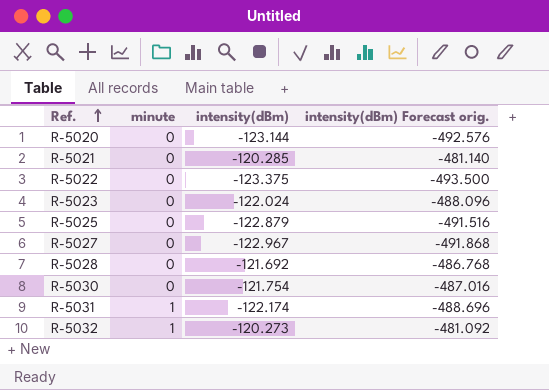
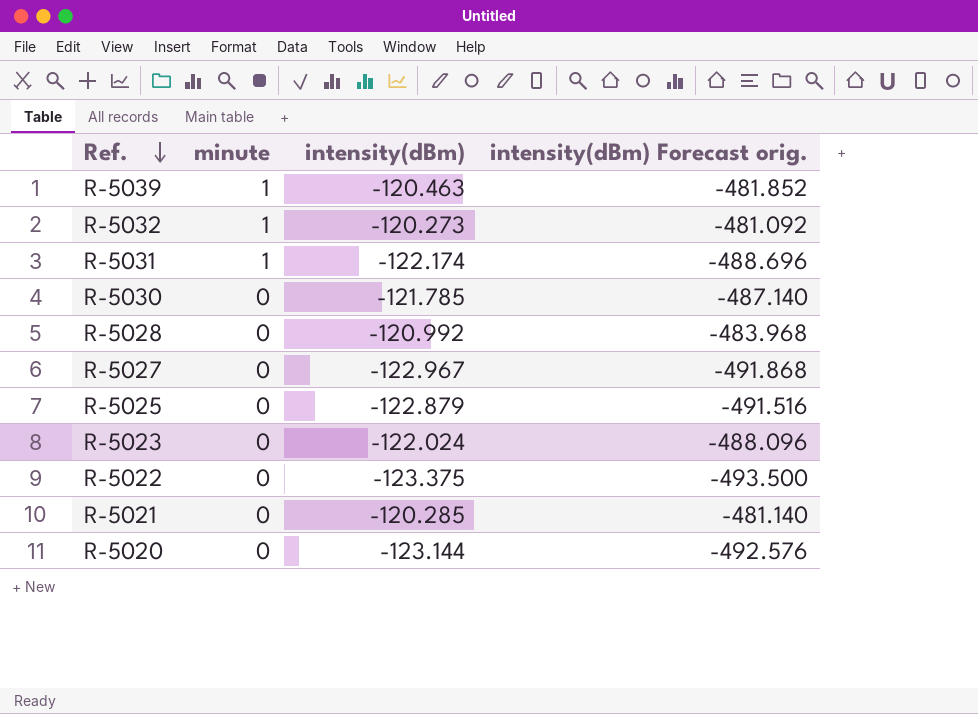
row order: Ref. ascending -> Ref. descending
row R-5039: none -> 1 | -120.463 | -481.852
R-5030 | intensity(dBm): -121.754 -> -121.785
R-5030 | intensity(dBm) Forecast orig.: -487.016 -> -487.140
R-5028 | intensity(dBm): -121.692 -> -120.992
R-5028 | intensity(dBm) Forecast orig.: -486.768 -> -483.968

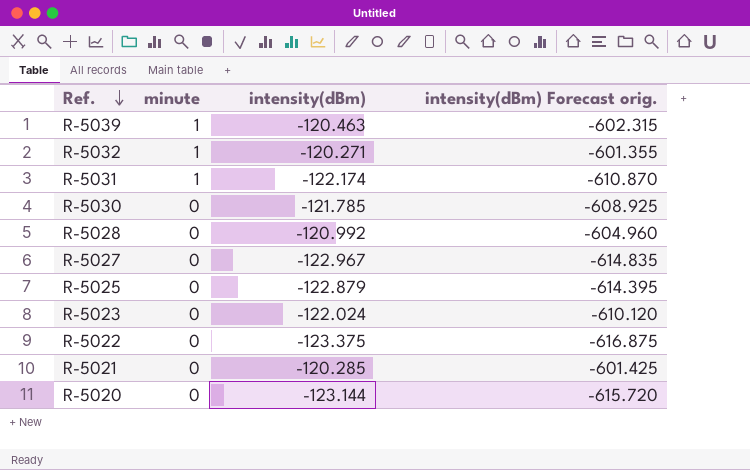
column intensity(dBm) Forecast orig. | formula: [intensity(dBm)] * 4 -> [intensity(dBm)] * 5
R-5032 | intensity(dBm): -120.273 -> -120.271

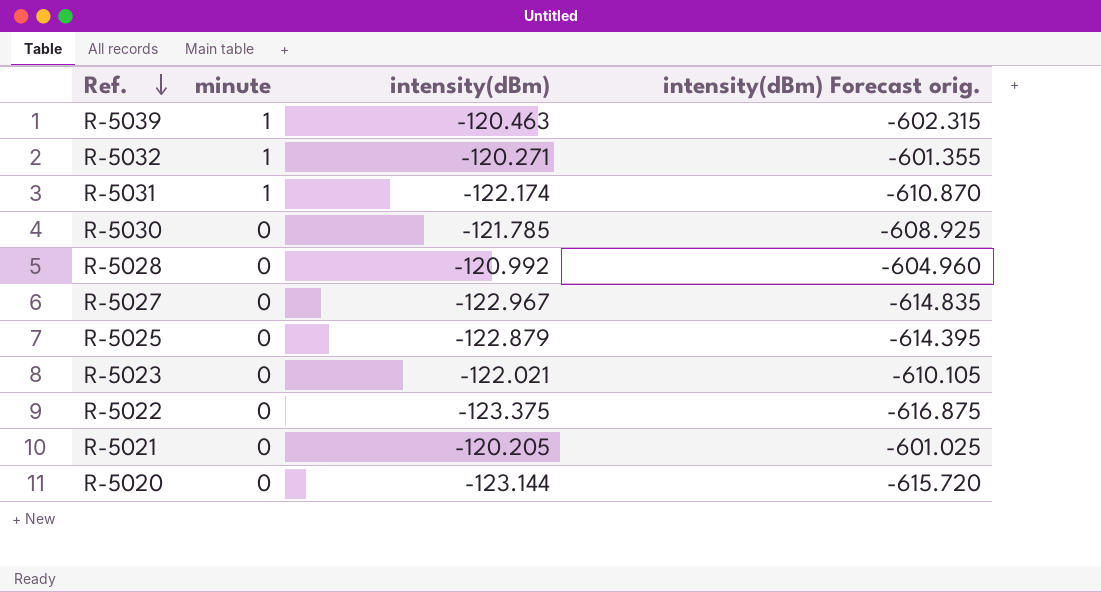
R-5023 | intensity(dBm): -122.024 -> -122.021
R-5023 | intensity(dBm) Forecast orig.: -610.120 -> -610.105
R-5021 | intensity(dBm): -120.285 -> -120.205
R-5021 | intensity(dBm) Forecast orig.: -601.425 -> -601.025

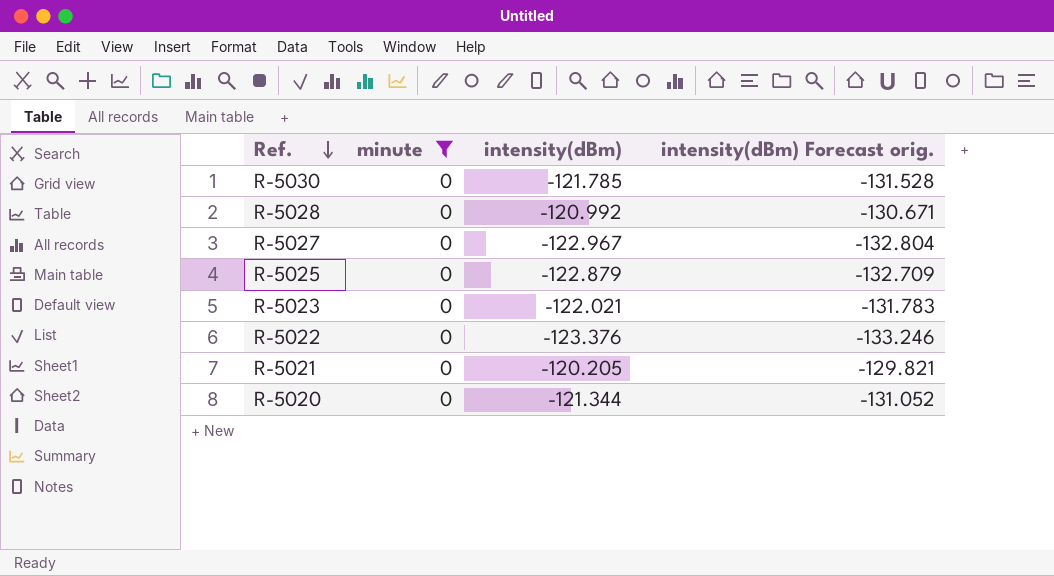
filter: none -> minute = 0
column intensity(dBm) Forecast orig. | formula: [intensity(dBm)] * 5 -> [intensity(dBm)] * 1.08
R-5022 | intensity(dBm): -123.375 -> -123.376
R-5020 | intensity(dBm): -123.144 -> -121.344

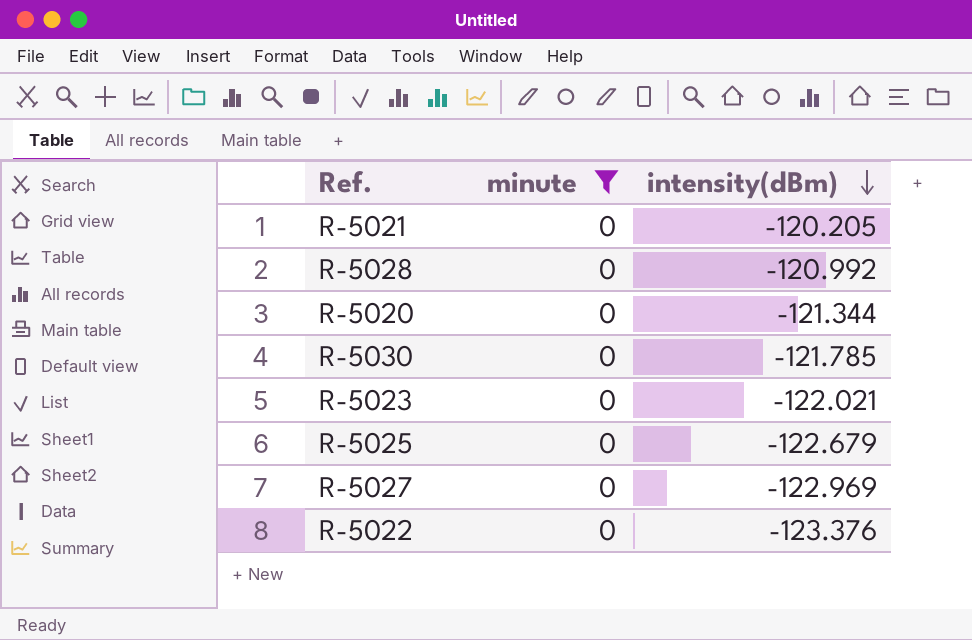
row order: Ref. descending -> intensity(dBm) descending
column intensity(dBm) Forecast orig. | formula: [intensity(dBm)] * 1.08 -> none
R-5025 | intensity(dBm): -122.879 -> -122.679
R-5027 | intensity(dBm): -122.967 -> -122.969

